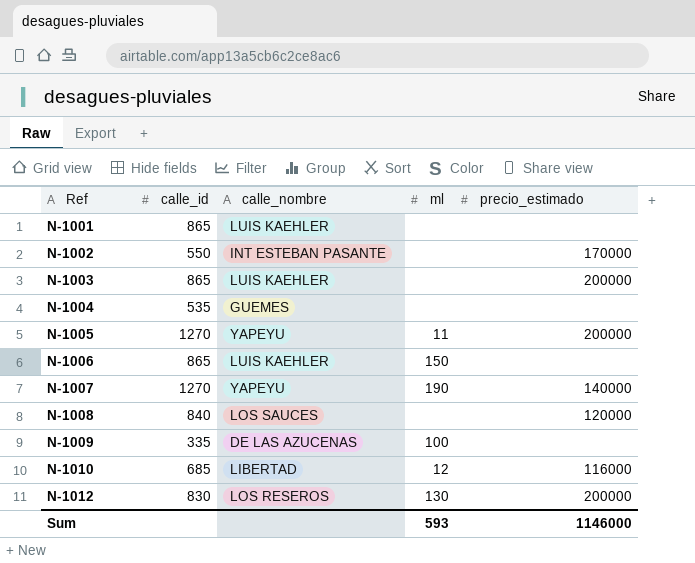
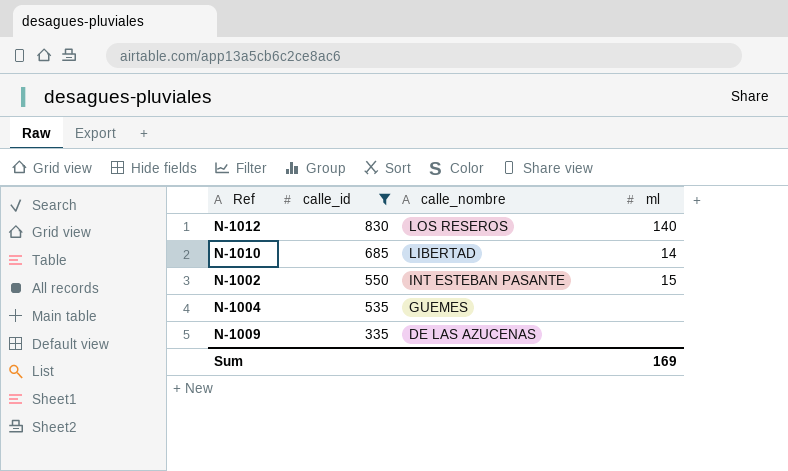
filter: none -> calle_id <= 830
row order: Ref ascending -> calle_id descending
column precio_estimado | position: 5 -> none
N-1012 | ml: 130 -> 140
N-1010 | ml: 12 -> 14
N-1002 | ml: none -> 15
N-1009 | ml: 100 -> none
Sum | ml: 593 -> 169

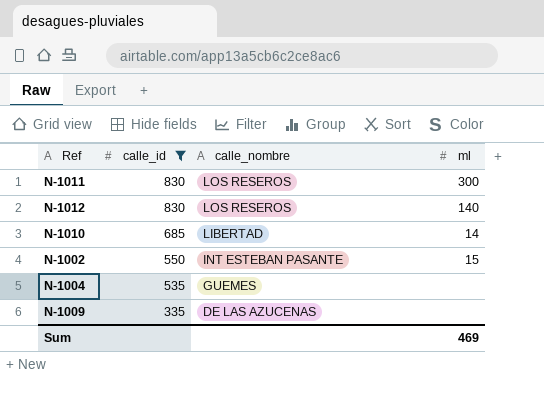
row N-1011: none -> 830 | LOS RESEROS | 300
Sum | ml: 169 -> 469

